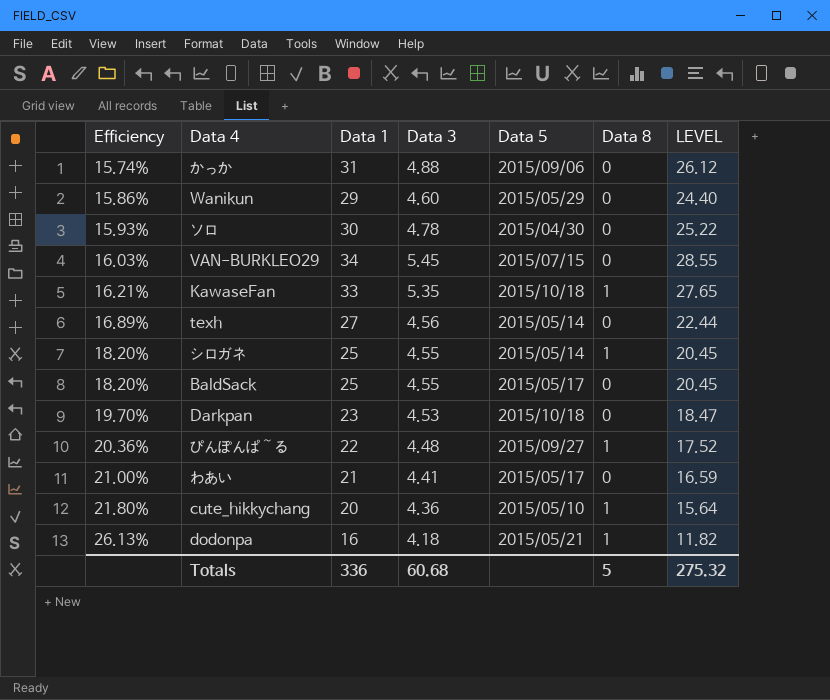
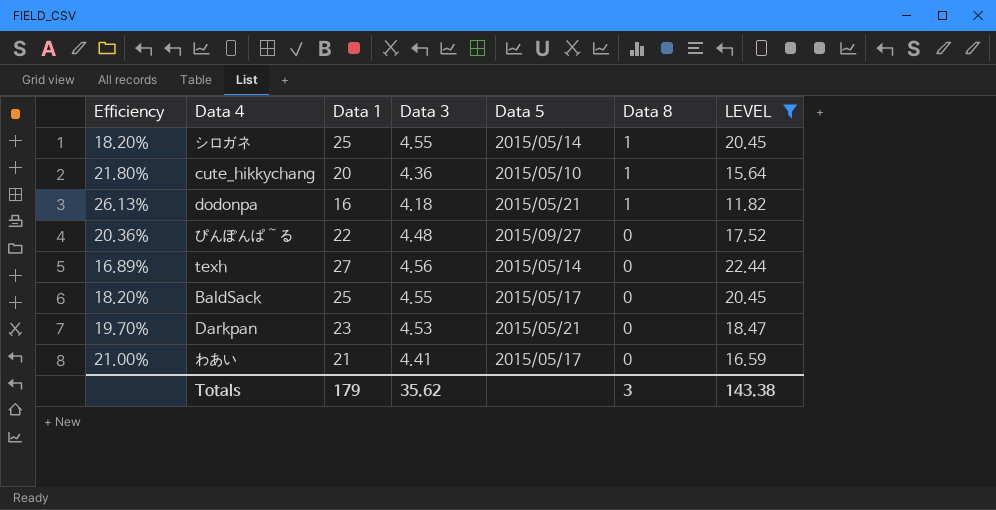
filter: none -> LEVEL <= 22.44
row order: Efficiency ascending -> Data 8 descending
ぴんぽんぱ～る | Data 8: 1 -> 0
Darkpan | Data 5: 2015/10/18 -> 2015/05/21
Totals | Data 1: 336 -> 179
Totals | Data 3: 60.68 -> 35.62
Totals | Data 8: 5 -> 3
Totals | LEVEL: 275.32 -> 143.38

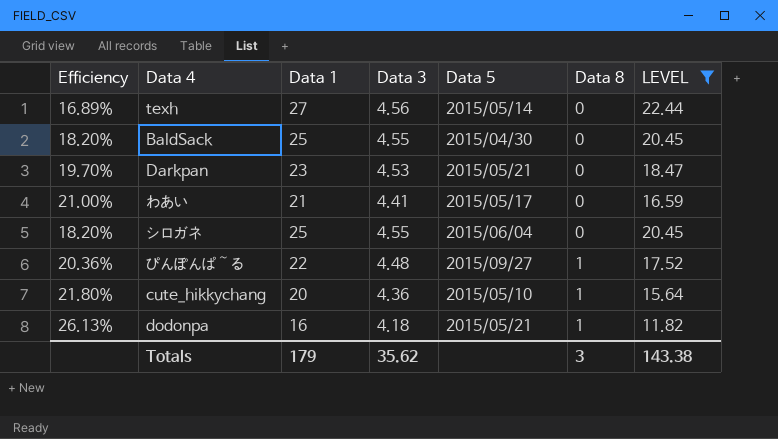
row order: Data 8 descending -> Data 8 ascending
BaldSack | Data 5: 2015/05/17 -> 2015/04/30
シロガネ | Data 5: 2015/05/14 -> 2015/06/04
シロガネ | Data 8: 1 -> 0
ぴんぽんぱ～る | Data 8: 0 -> 1

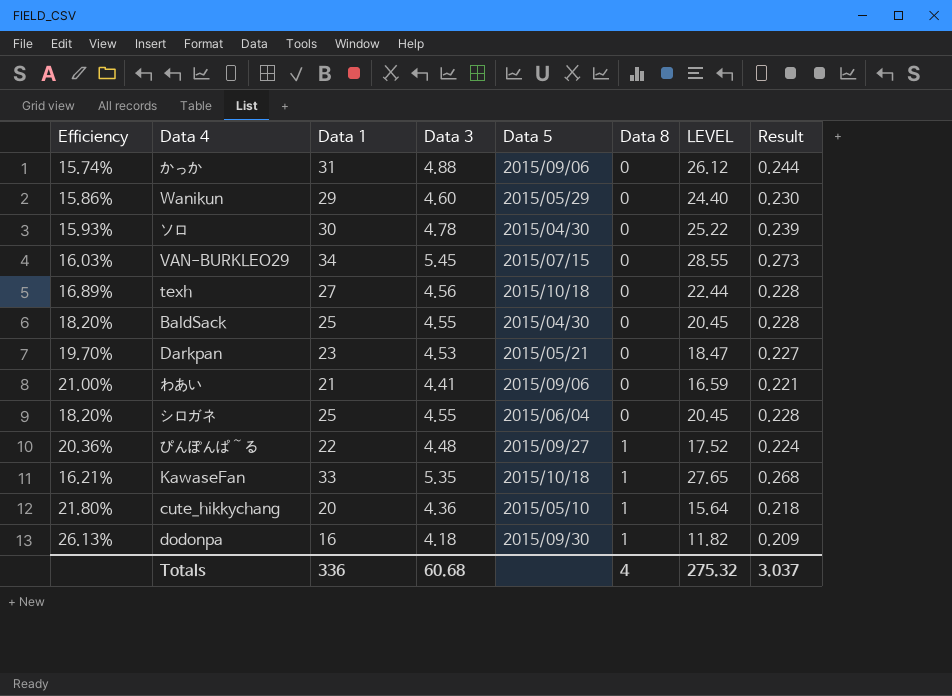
filter: LEVEL <= 22.44 -> none
column Result | formula: none -> [Data 3] * 0.05
texh | Data 5: 2015/05/14 -> 2015/10/18
わあい | Data 5: 2015/05/17 -> 2015/09/06
dodonpa | Data 5: 2015/05/21 -> 2015/09/30
Totals | Data 1: 179 -> 336
Totals | Data 3: 35.62 -> 60.68
Totals | Data 8: 3 -> 4
Totals | LEVEL: 143.38 -> 275.32

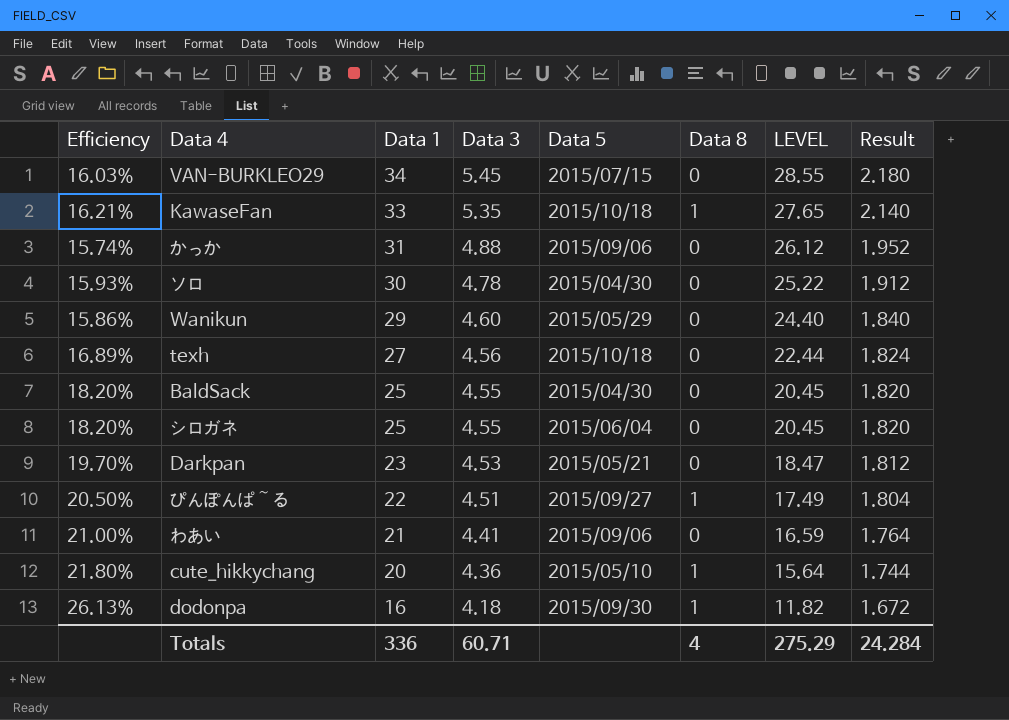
row order: Data 8 ascending -> Data 1 descending
column Result | formula: [Data 3] * 0.05 -> [Data 3] * 0.4
ぴんぽんぱ～る | Efficiency: 20.36% -> 20.50%
ぴんぽんぱ～る | Data 3: 4.48 -> 4.51
ぴんぽんぱ～る | LEVEL: 17.52 -> 17.49
Totals | Data 3: 60.68 -> 60.71
Totals | LEVEL: 275.32 -> 275.29
Totals | Result: 3.037 -> 24.284

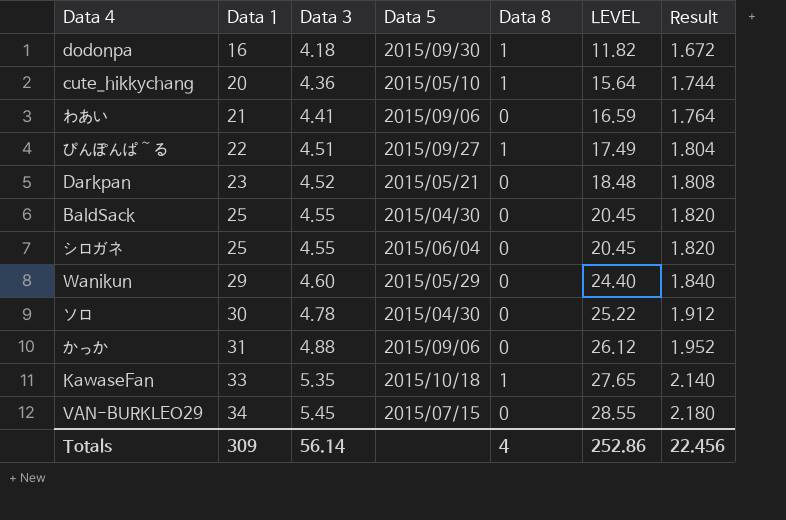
row order: Data 1 descending -> Data 1 ascending
column Efficiency | formula: [Data 3] / [Data 1] -> none
row texh: 16.89% | 27 | 4.56 | 2015/10/18 | 0 | 22.44 | 1.824 -> none
Darkpan | Data 3: 4.53 -> 4.52
Darkpan | LEVEL: 18.47 -> 18.48
Darkpan | Result: 1.812 -> 1.808
Totals | Data 1: 336 -> 309
Totals | Data 3: 60.71 -> 56.14
Totals | LEVEL: 275.29 -> 252.86
Totals | Result: 24.284 -> 22.456

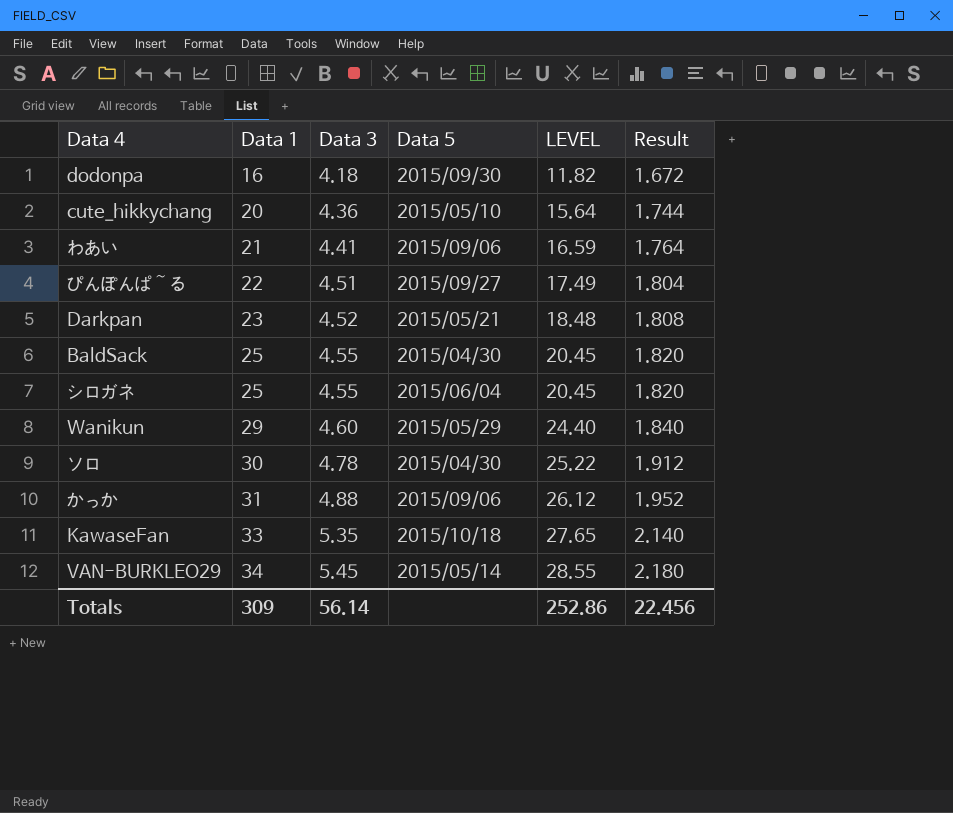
column Data 8 | position: 5 -> none
VAN-BURKLEO29 | Data 5: 2015/07/15 -> 2015/05/14

